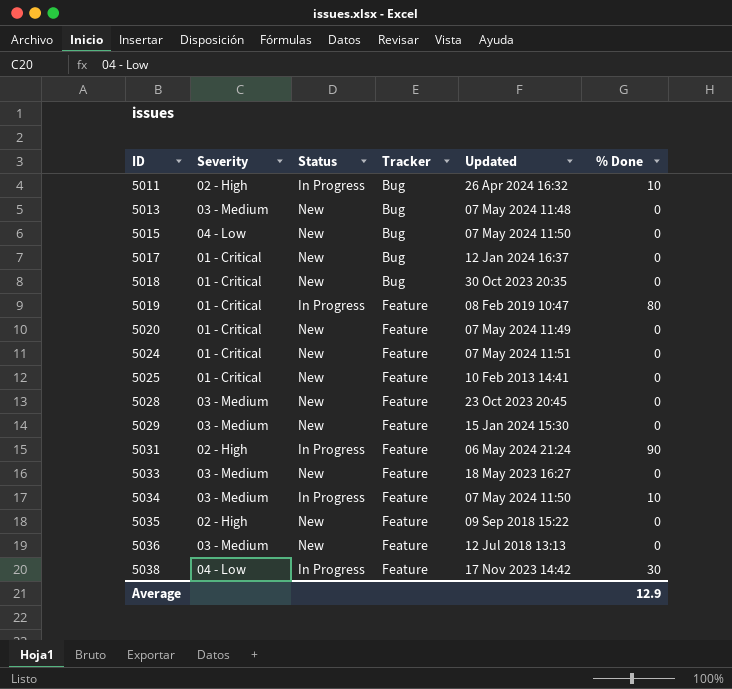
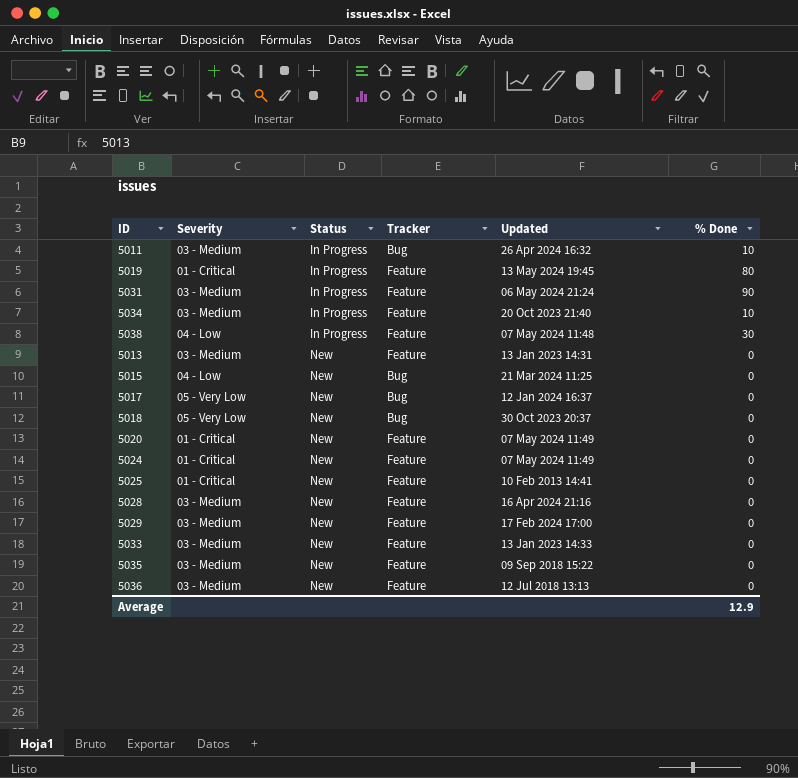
row order: ID ascending -> Status ascending
5011 | Severity: 02 - High -> 03 - Medium
5019 | Updated: 08 Feb 2019 10:47 -> 13 May 2024 19:45
5031 | Severity: 02 - High -> 03 - Medium
5034 | Updated: 07 May 2024 11:50 -> 20 Oct 2023 21:40
5038 | Updated: 17 Nov 2023 14:42 -> 07 May 2024 11:48
5013 | Tracker: Bug -> Feature
5013 | Updated: 07 May 2024 11:48 -> 13 Jan 2023 14:31
5015 | Updated: 07 May 2024 11:50 -> 21 Mar 2024 11:25
5017 | Severity: 01 - Critical -> 05 - Very Low
5018 | Severity: 01 - Critical -> 05 - Very Low
5018 | Updated: 30 Oct 2023 20:35 -> 30 Oct 2023 20:37
5024 | Updated: 07 May 2024 11:51 -> 07 May 2024 11:49
5028 | Updated: 23 Oct 2023 20:45 -> 16 Apr 2024 21:16
5029 | Updated: 15 Jan 2024 15:30 -> 17 Feb 2024 17:00
5033 | Updated: 18 May 2023 16:27 -> 13 Jan 2023 14:33
5035 | Severity: 02 - High -> 03 - Medium

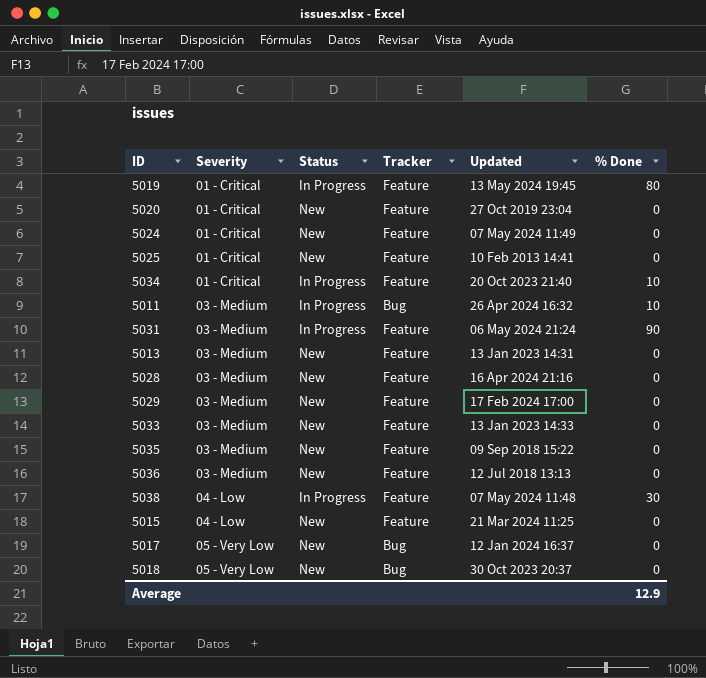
row order: Status ascending -> Severity ascending
5020 | Updated: 07 May 2024 11:49 -> 27 Oct 2019 23:04
5034 | Severity: 03 - Medium -> 01 - Critical
5015 | Tracker: Bug -> Feature

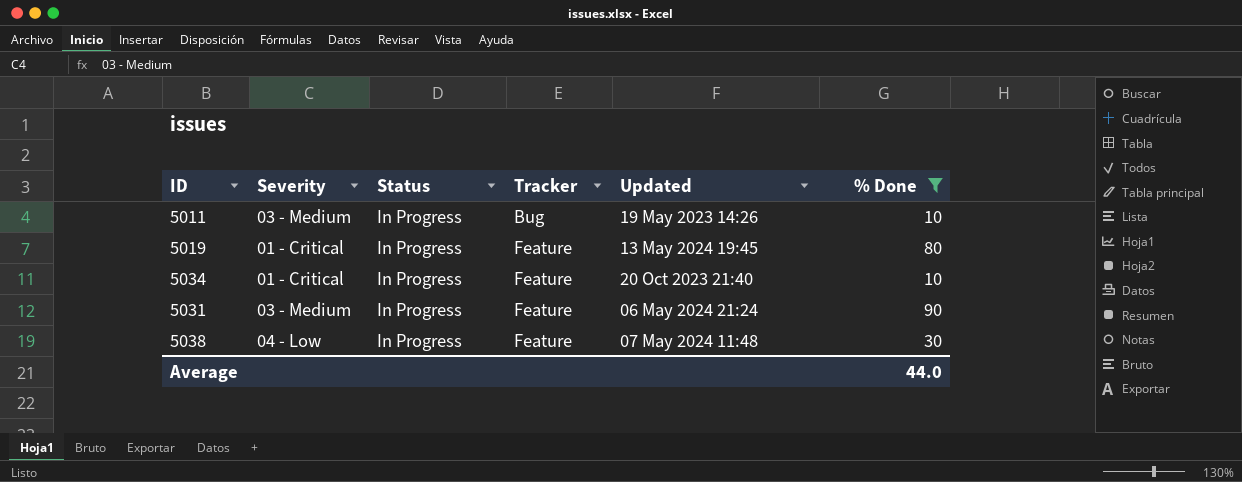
filter: none -> % Done != 0
row order: Severity ascending -> Tracker ascending
5011 | Updated: 26 Apr 2024 16:32 -> 19 May 2023 14:26
Average | % Done: 12.9 -> 44.0

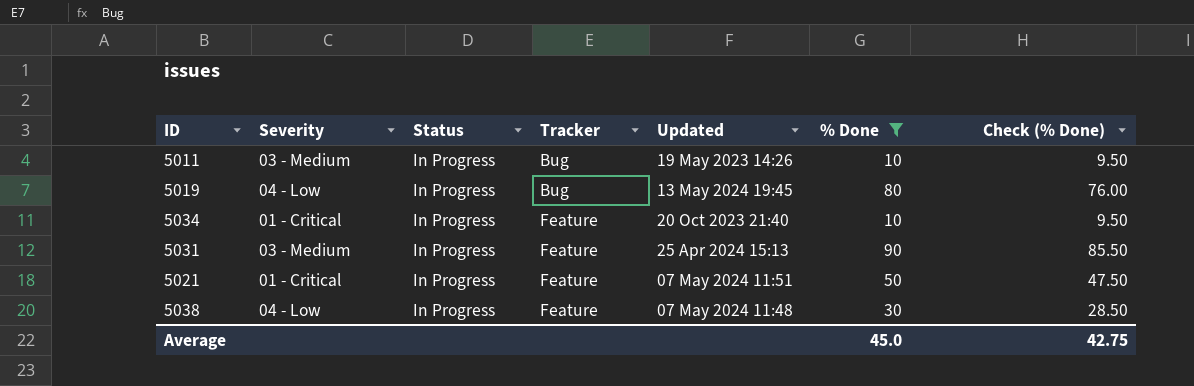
column Check (% Done) | formula: none -> [% Done] * 0.95
5019 | Severity: 01 - Critical -> 04 - Low
5019 | Tracker: Feature -> Bug
5031 | Updated: 06 May 2024 21:24 -> 25 Apr 2024 15:13
row 5021: none -> 01 - Critical | In Progress | Feature | 07 May 2024 11:51 | 50 | 47.50
Average | % Done: 44.0 -> 45.0

